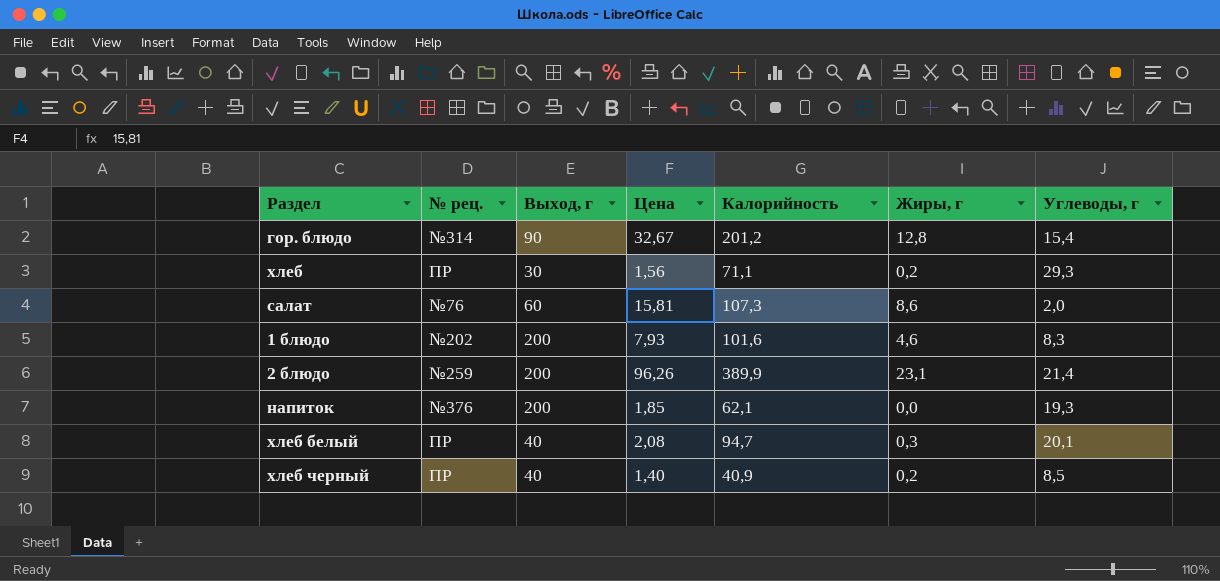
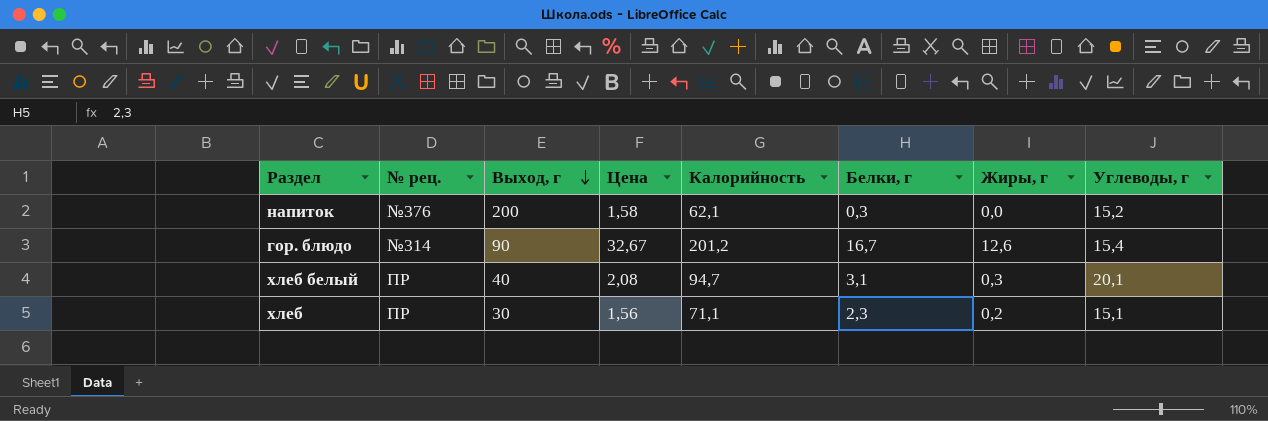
row order: none -> Выход, г descending
column Белки, г | position: none -> 6
row салат: №76 | 60 | 15,81 | 107,3 | 8,6 | 2,0 -> none
row 1 блюдо: №202 | 200 | 7,93 | 101,6 | 4,6 | 8,3 -> none
row 2 блюдо: №259 | 200 | 96,26 | 389,9 | 23,1 | 21,4 -> none
row хлеб черный: ПР | 40 | 1,40 | 40,9 | 0,2 | 8,5 -> none
напиток | Цена: 1,85 -> 1,58
напиток | Углеводы, г: 19,3 -> 15,2
гор. блюдо | Жиры, г: 12,8 -> 12,6
хлеб | Углеводы, г: 29,3 -> 15,1

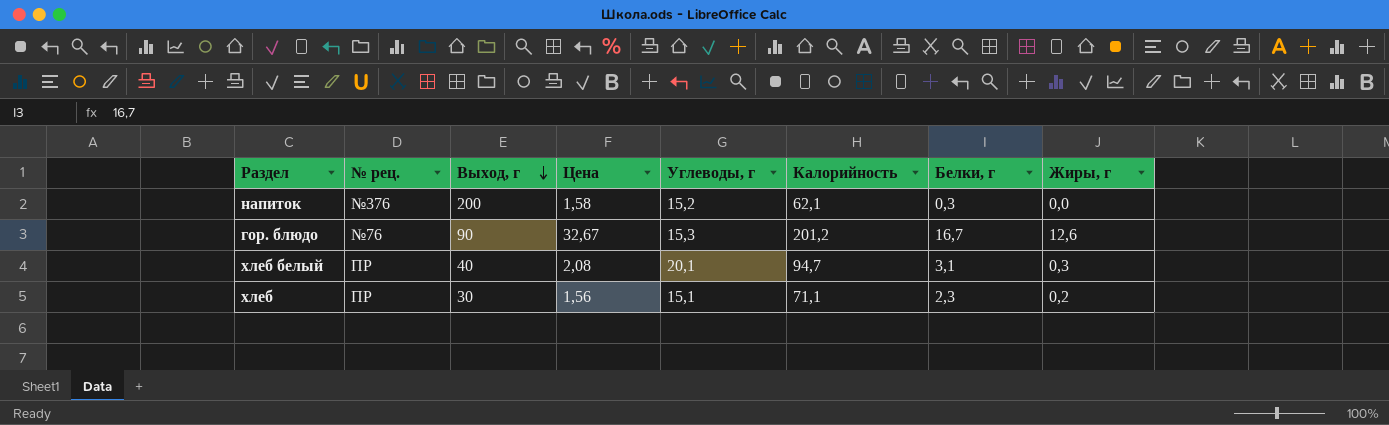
column Углеводы, г | position: 8 -> 5
гор. блюдо | № рец.: №314 -> №76
гор. блюдо | Углеводы, г: 15,4 -> 15,3

